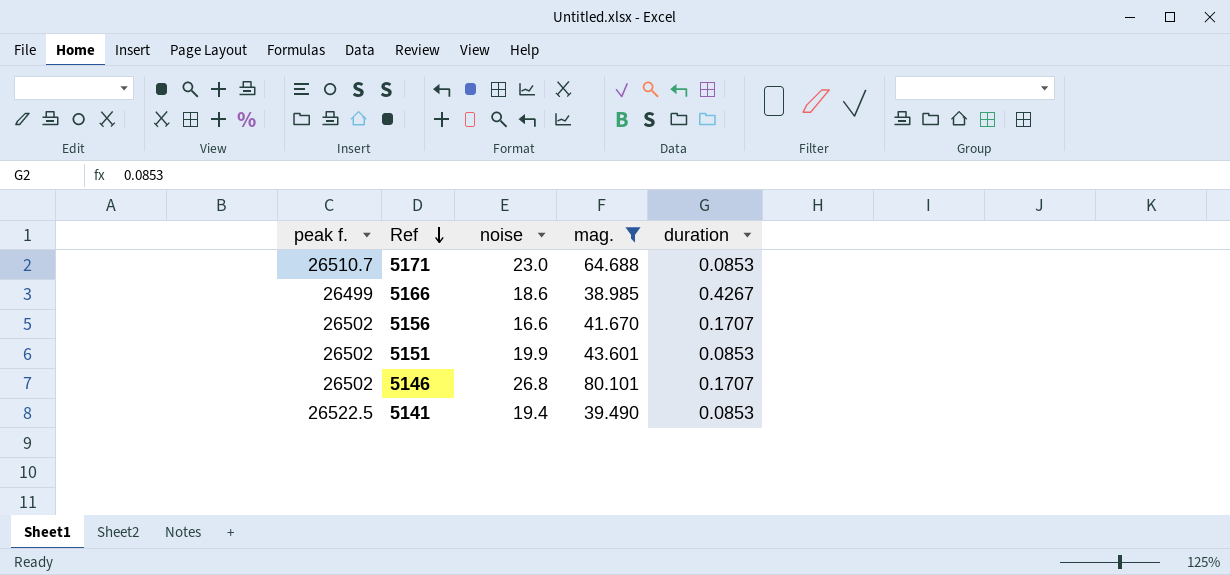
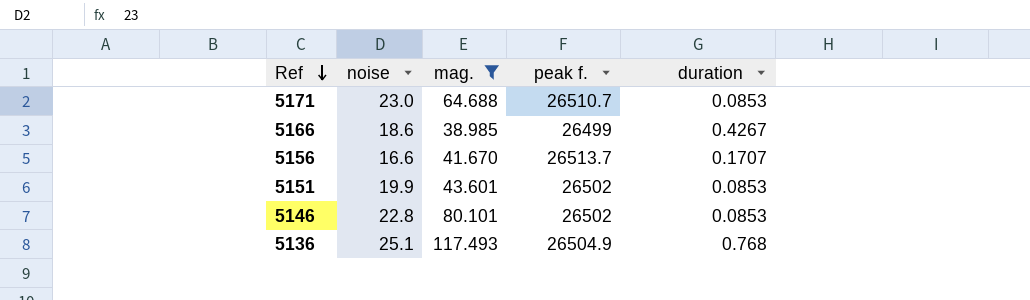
column peak f. | position: 1 -> 4
row 5141: 26522.5 | 19.4 | 39.490 | 0.0853 -> none
5156 | peak f.: 26502 -> 26513.7
5146 | noise: 26.8 -> 22.8
5146 | duration: 0.1707 -> 0.0853
row 5136: none -> 25.1 | 117.493 | 26504.9 | 0.768

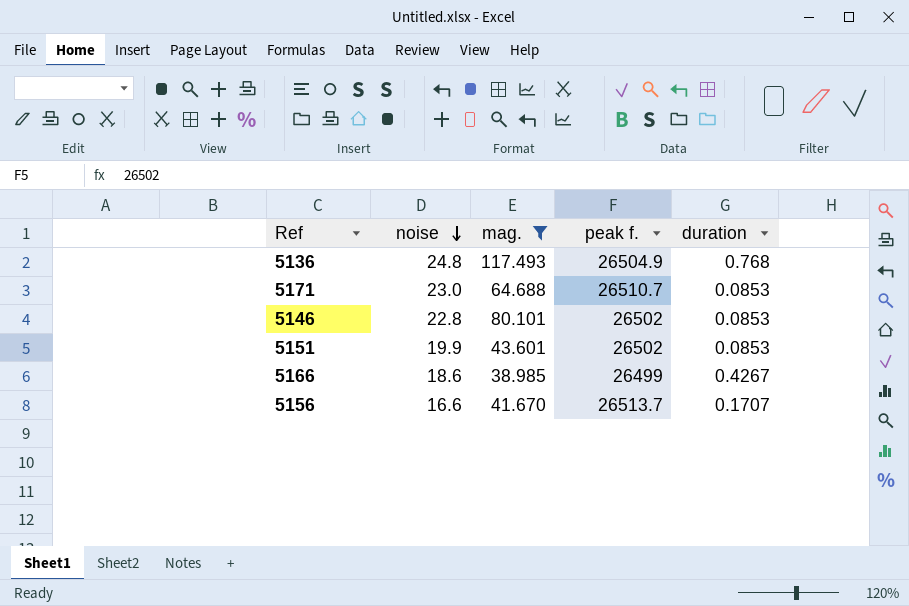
row order: Ref descending -> noise descending
5136 | noise: 25.1 -> 24.8

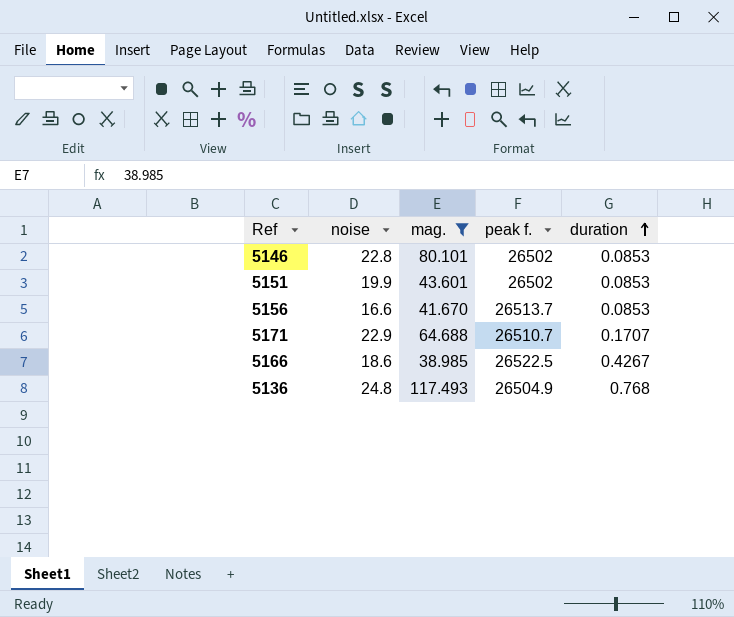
row order: noise descending -> duration ascending
5156 | duration: 0.1707 -> 0.0853
5171 | noise: 23.0 -> 22.9
5171 | duration: 0.0853 -> 0.1707
5166 | peak f.: 26499 -> 26522.5

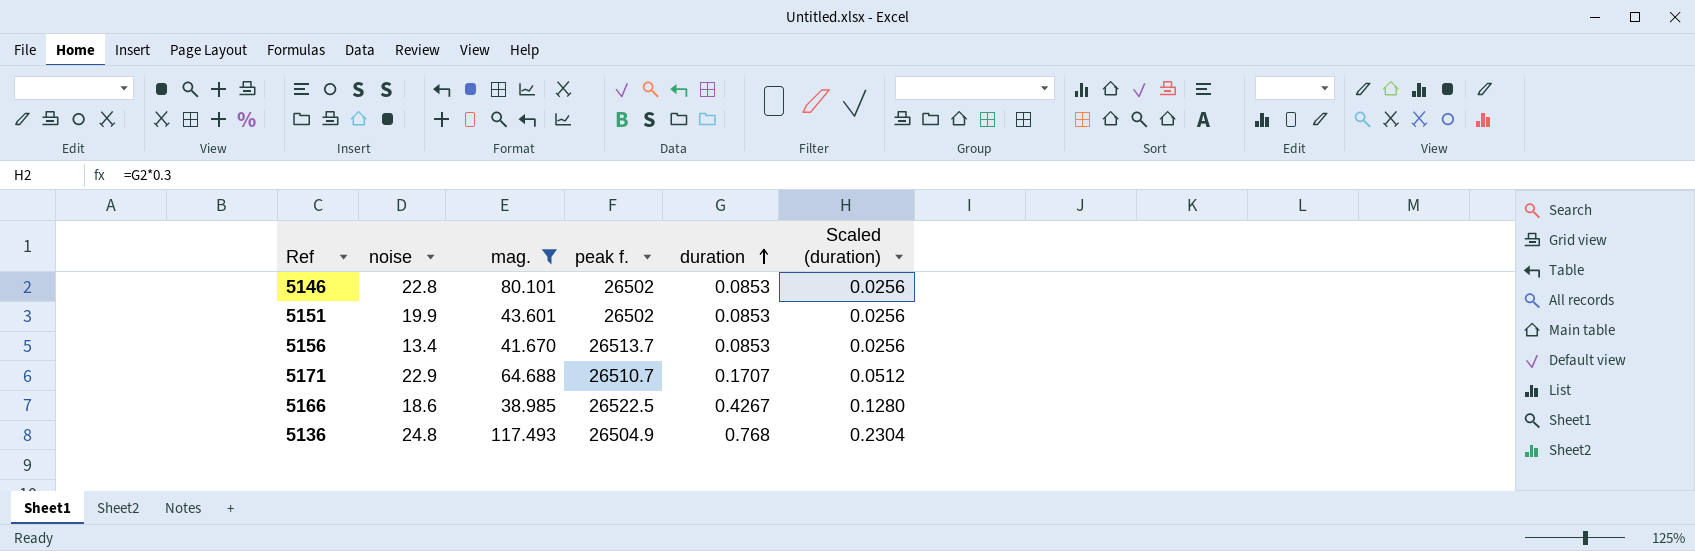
column Scaled (duration) | formula: none -> [duration] * 0.3
5156 | noise: 16.6 -> 13.4

